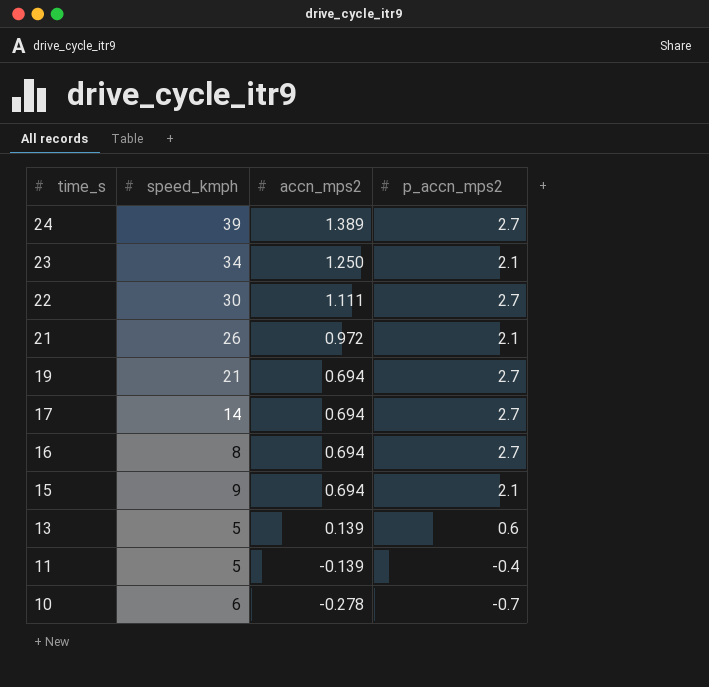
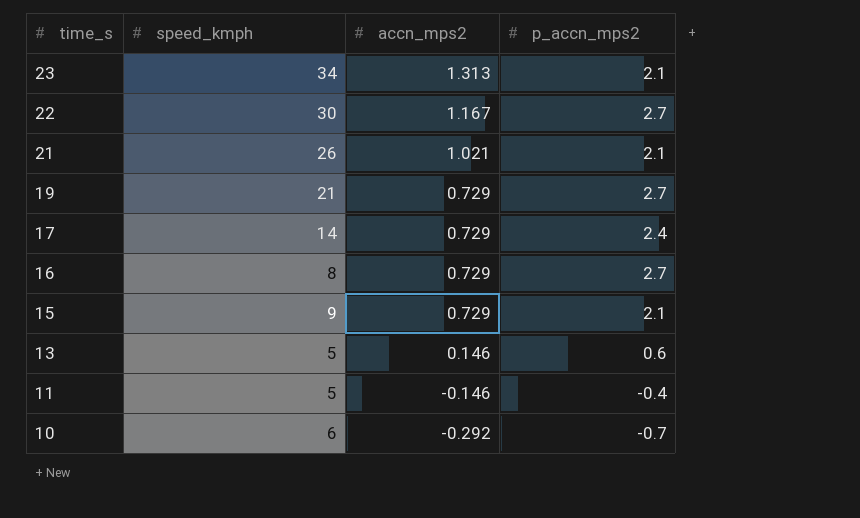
row 24: 39 | 1.389 | 2.7 -> none
23 | accn_mps2: 1.250 -> 1.313
22 | accn_mps2: 1.111 -> 1.167
21 | accn_mps2: 0.972 -> 1.021
19 | accn_mps2: 0.694 -> 0.729
17 | accn_mps2: 0.694 -> 0.729
17 | p_accn_mps2: 2.7 -> 2.4
16 | accn_mps2: 0.694 -> 0.729
15 | accn_mps2: 0.694 -> 0.729
13 | accn_mps2: 0.139 -> 0.146
11 | accn_mps2: -0.139 -> -0.146
10 | accn_mps2: -0.278 -> -0.292

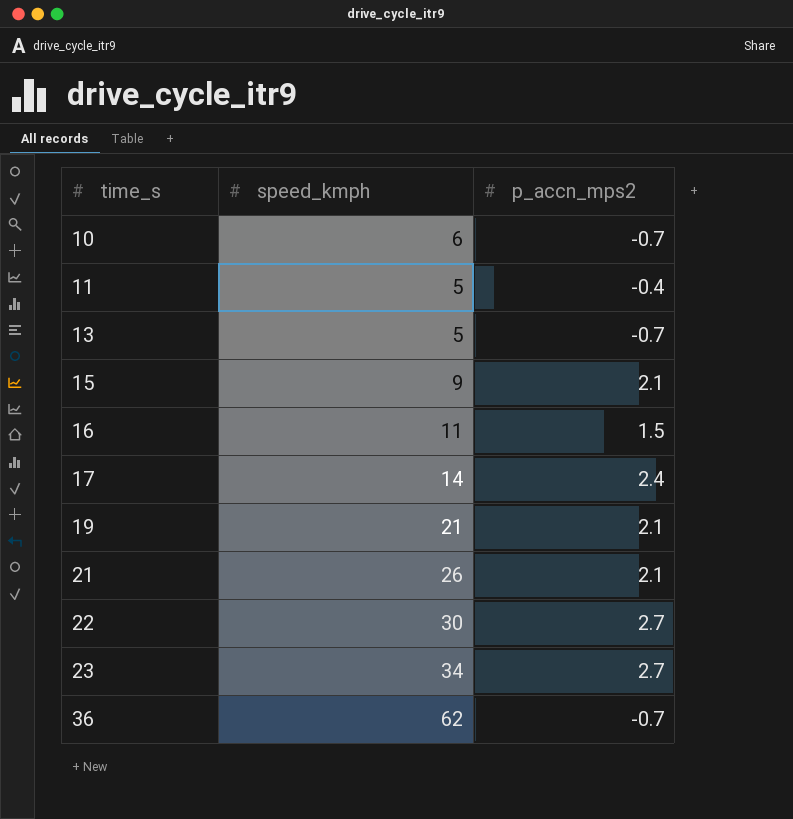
row order: time_s descending -> time_s ascending
column accn_mps2 | position: 3 -> none
13 | p_accn_mps2: 0.6 -> -0.7
16 | speed_kmph: 8 -> 11
16 | p_accn_mps2: 2.7 -> 1.5
19 | p_accn_mps2: 2.7 -> 2.1
23 | p_accn_mps2: 2.1 -> 2.7
row 36: none -> 62 | -0.7

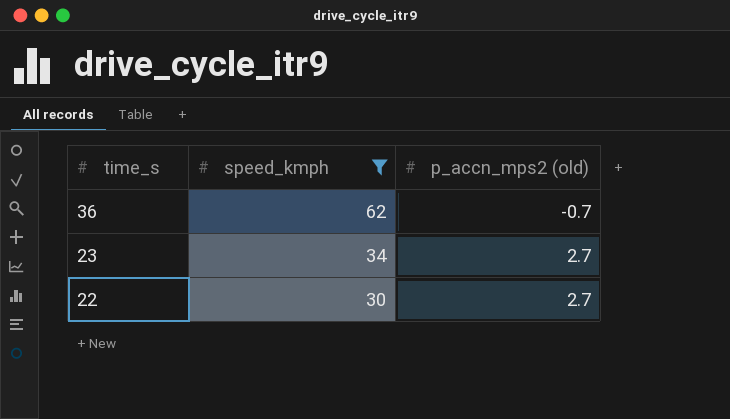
filter: none -> speed_kmph >= 30
row order: time_s ascending -> time_s descending
column name: p_accn_mps2 -> p_accn_mps2 (old)

